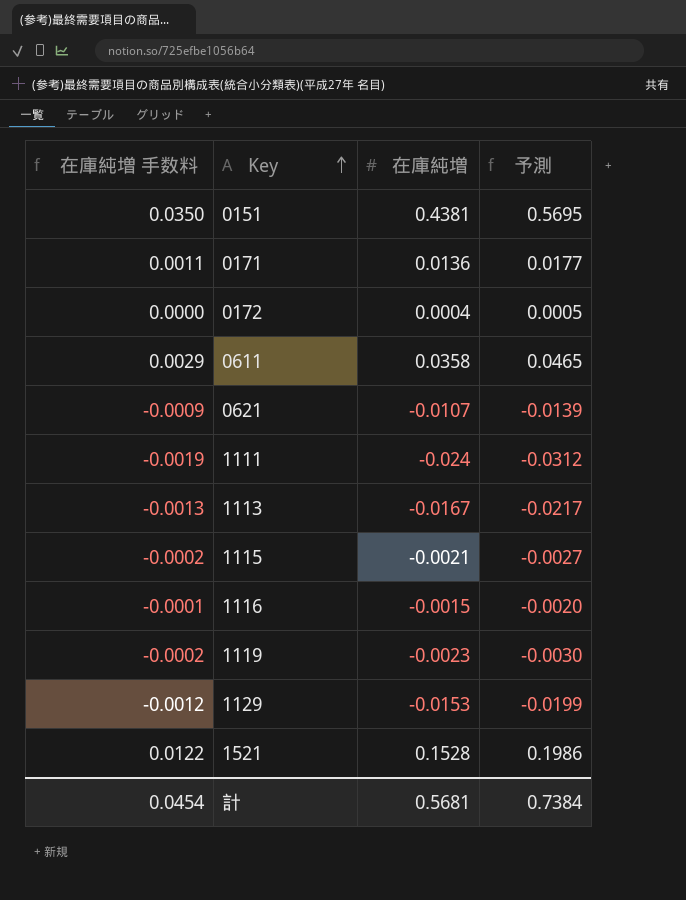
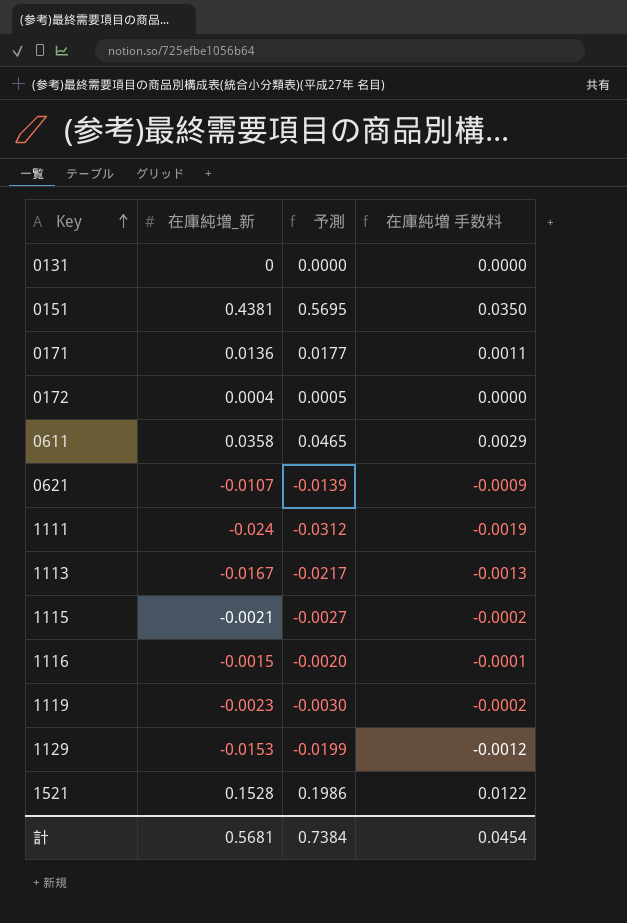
column name: 在庫純増 -> 在庫純増_新
column 在庫純増 手数料 | position: 1 -> 4
row 0131: none -> 0 | 0.0000 | 0.0000

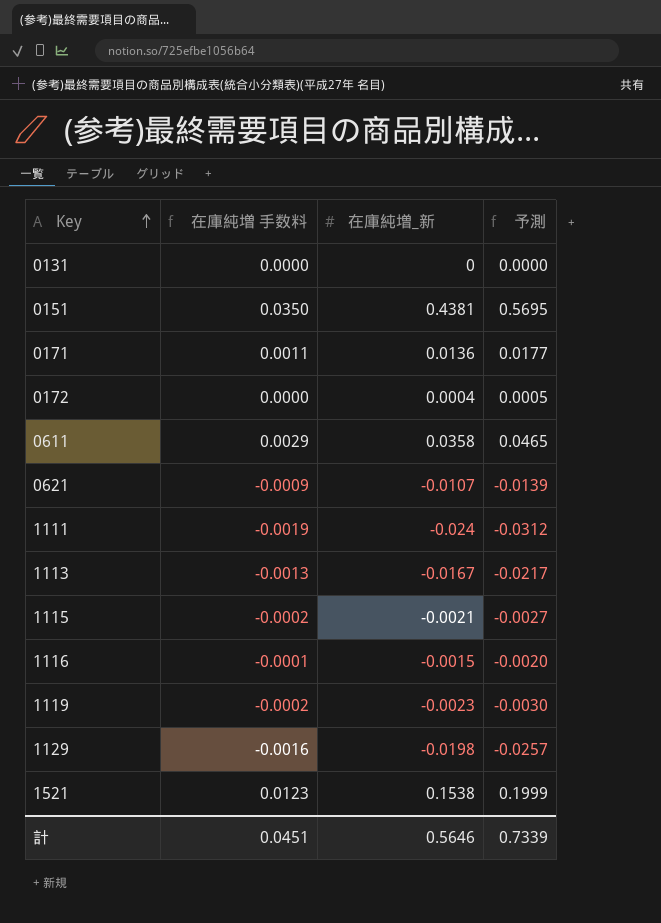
column 在庫純増 手数料 | position: 4 -> 2
1129 | 在庫純増 手数料: -0.0012 -> -0.0016
1129 | 在庫純増_新: -0.0153 -> -0.0198
1129 | 予測: -0.0199 -> -0.0257
1521 | 在庫純増 手数料: 0.0122 -> 0.0123
1521 | 在庫純増_新: 0.1528 -> 0.1538
1521 | 予測: 0.1986 -> 0.1999
計 | 在庫純増 手数料: 0.0454 -> 0.0451
計 | 在庫純増_新: 0.5681 -> 0.5646
計 | 予測: 0.7384 -> 0.7339

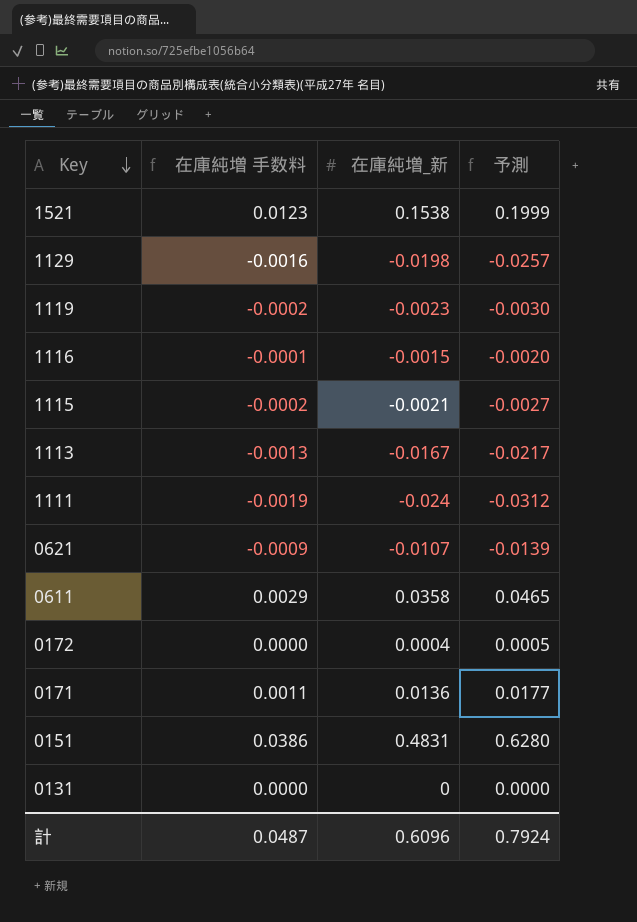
row order: Key ascending -> Key descending
0151 | 在庫純増 手数料: 0.0350 -> 0.0386
0151 | 在庫純増_新: 0.4381 -> 0.4831
0151 | 予測: 0.5695 -> 0.6280
計 | 在庫純増 手数料: 0.0451 -> 0.0487
計 | 在庫純増_新: 0.5646 -> 0.6096
計 | 予測: 0.7339 -> 0.7924

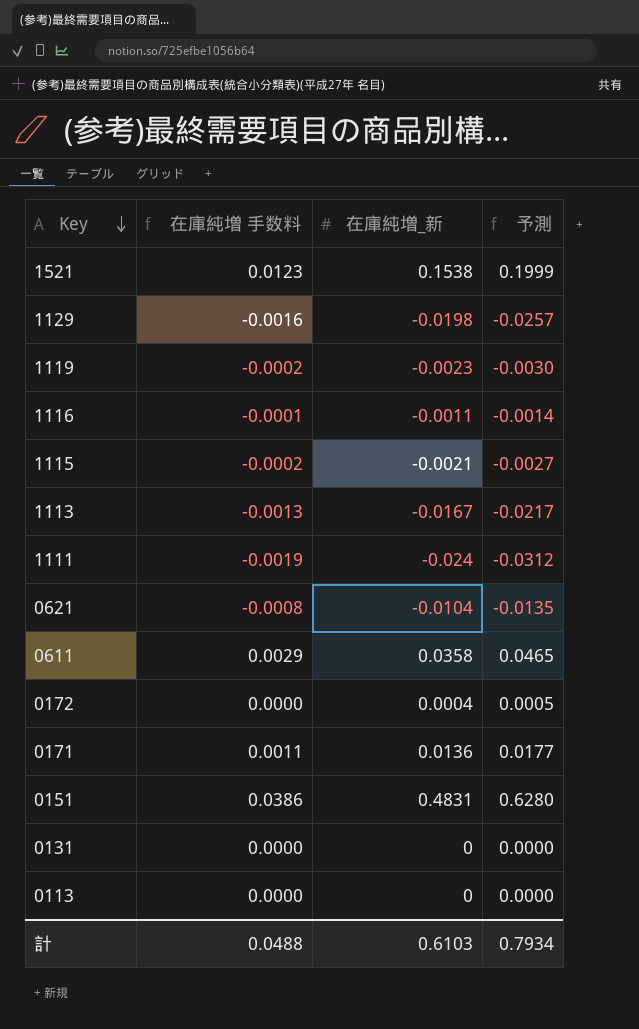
1116 | 在庫純増_新: -0.0015 -> -0.0011
1116 | 予測: -0.0020 -> -0.0014
0621 | 在庫純増 手数料: -0.0009 -> -0.0008
0621 | 在庫純増_新: -0.0107 -> -0.0104
0621 | 予測: -0.0139 -> -0.0135
row 0113: none -> 0.0000 | 0 | 0.0000
計 | 在庫純増 手数料: 0.0487 -> 0.0488
計 | 在庫純増_新: 0.6096 -> 0.6103
計 | 予測: 0.7924 -> 0.7934

